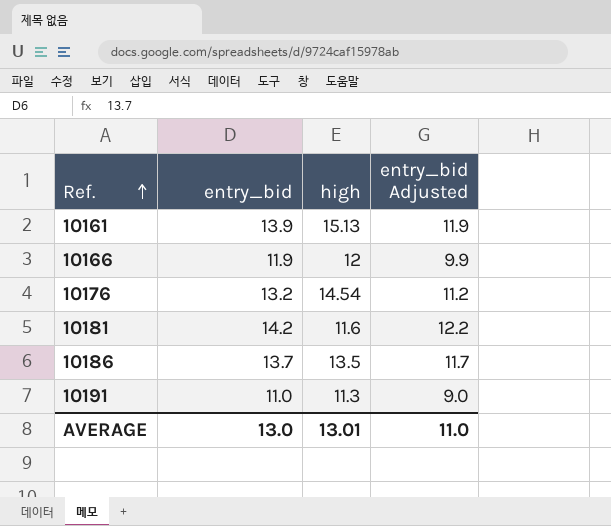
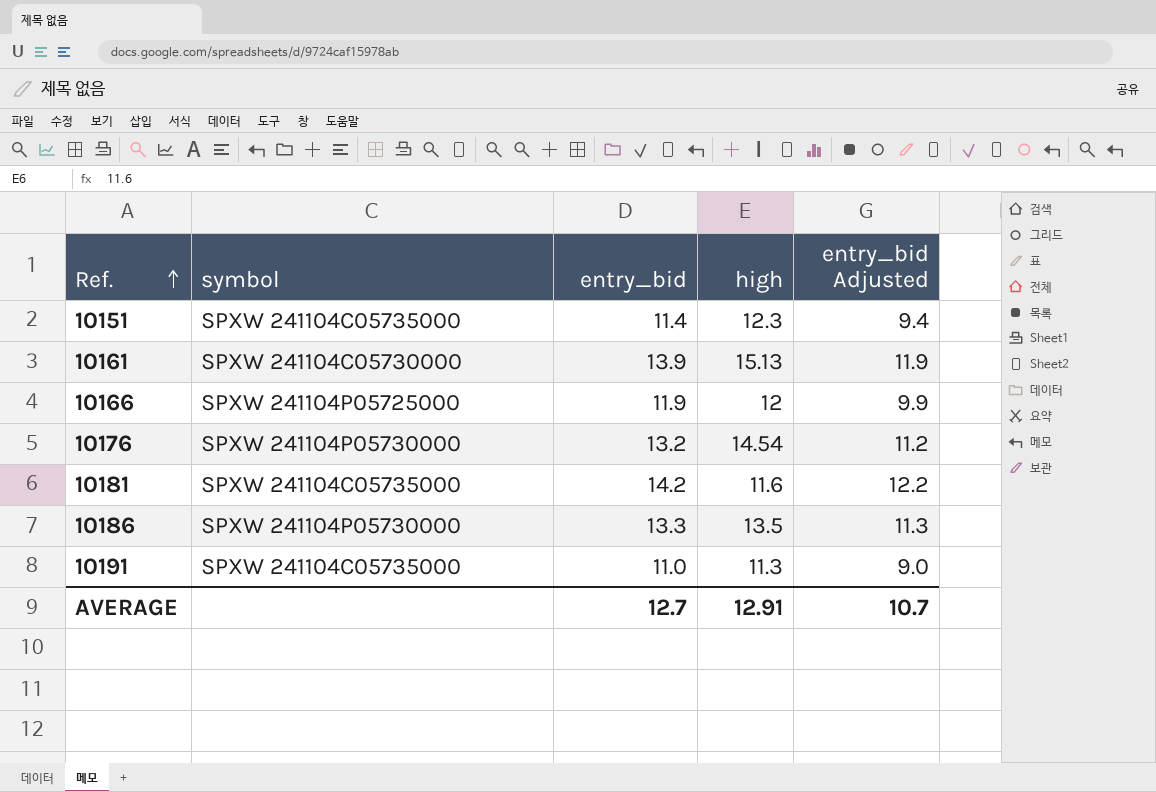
column symbol | position: none -> 2
row 10151: none -> SPXW 241104C05735000 | 11.4 | 12.3 | 9.4
10186 | entry_bid: 13.7 -> 13.3
10186 | entry_bid Adjusted: 11.7 -> 11.3
AVERAGE | entry_bid: 13.0 -> 12.7
AVERAGE | high: 13.01 -> 12.91
AVERAGE | entry_bid Adjusted: 11.0 -> 10.7

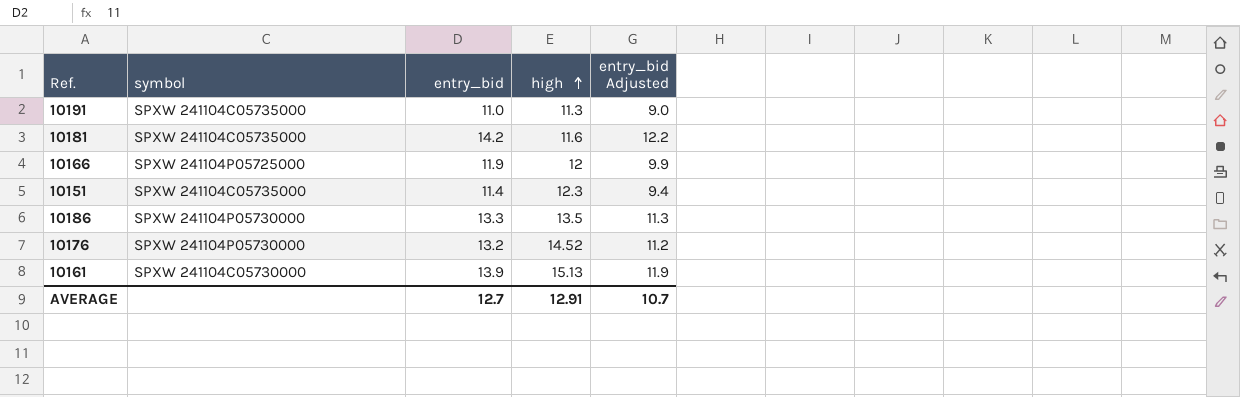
row order: Ref. ascending -> high ascending
10176 | high: 14.54 -> 14.52

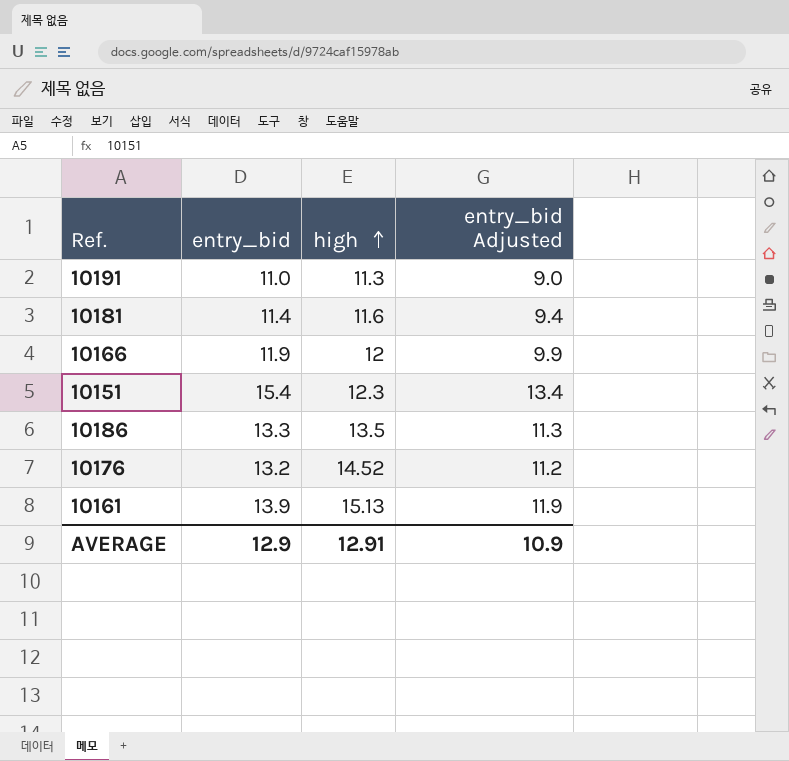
column symbol | position: 2 -> none
10181 | entry_bid: 14.2 -> 11.4
10181 | entry_bid Adjusted: 12.2 -> 9.4
10151 | entry_bid: 11.4 -> 15.4
10151 | entry_bid Adjusted: 9.4 -> 13.4
AVERAGE | entry_bid: 12.7 -> 12.9
AVERAGE | entry_bid Adjusted: 10.7 -> 10.9

